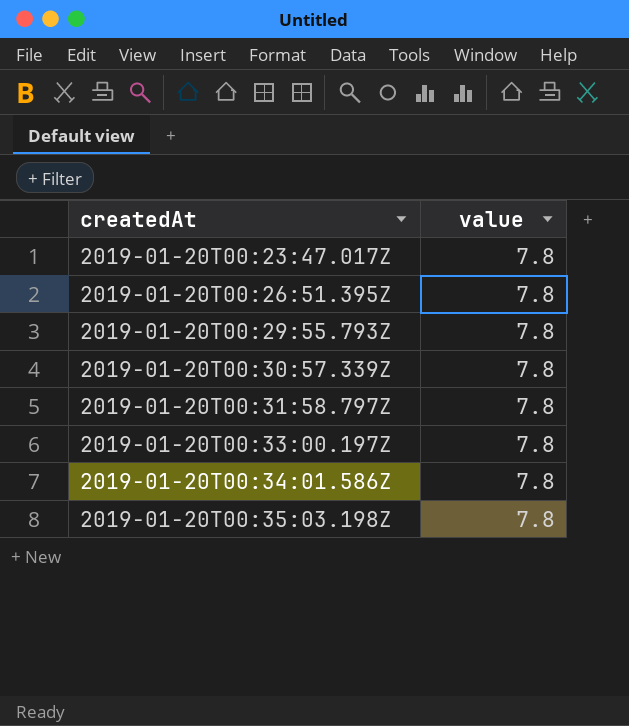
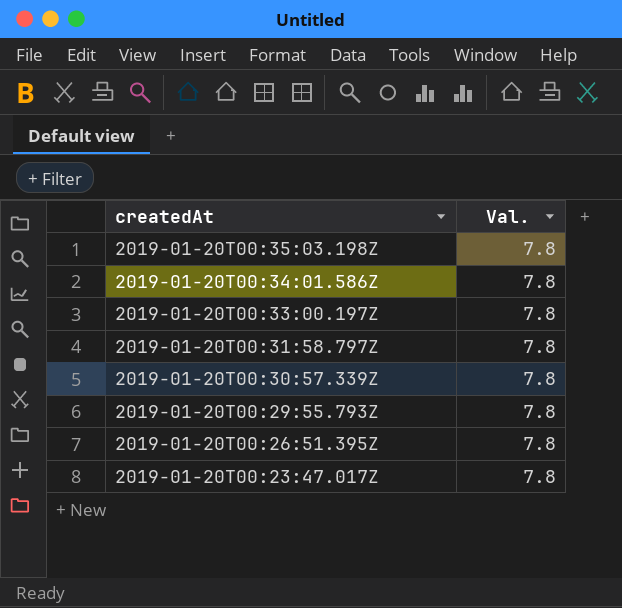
row order: createdAt ascending -> createdAt descending
column name: value -> Val.

